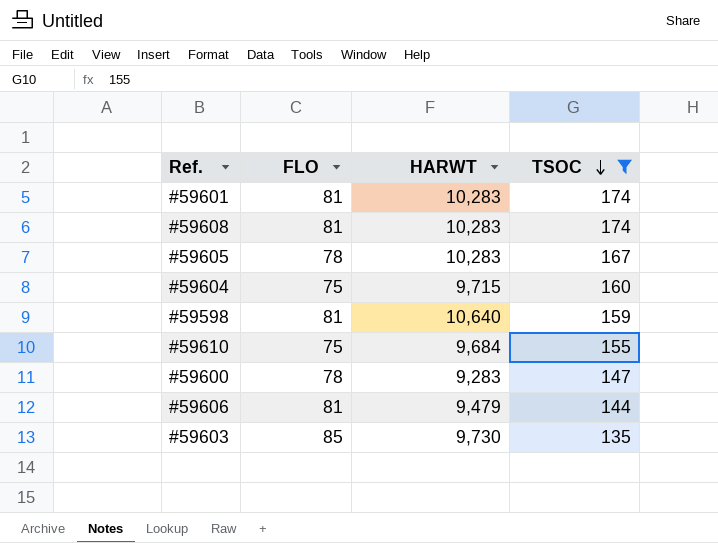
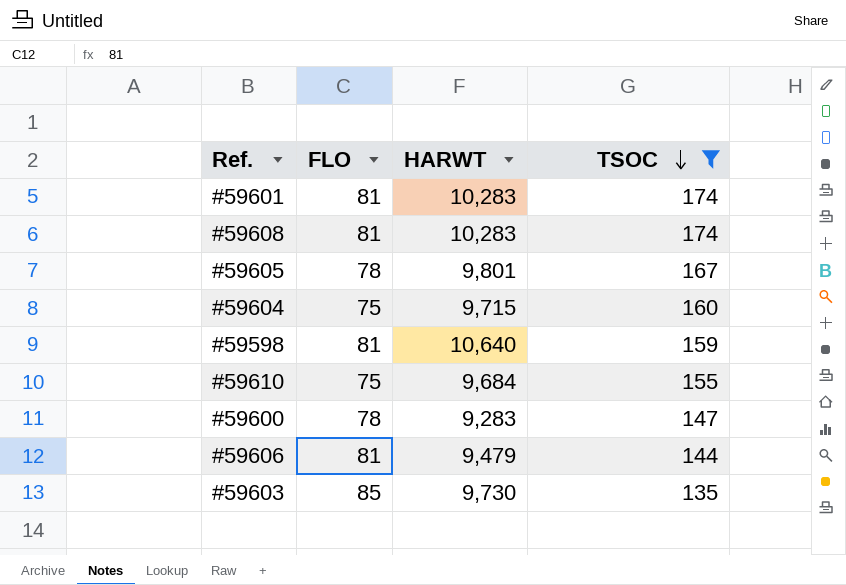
#59605 | HARWT: 10,283 -> 9,801

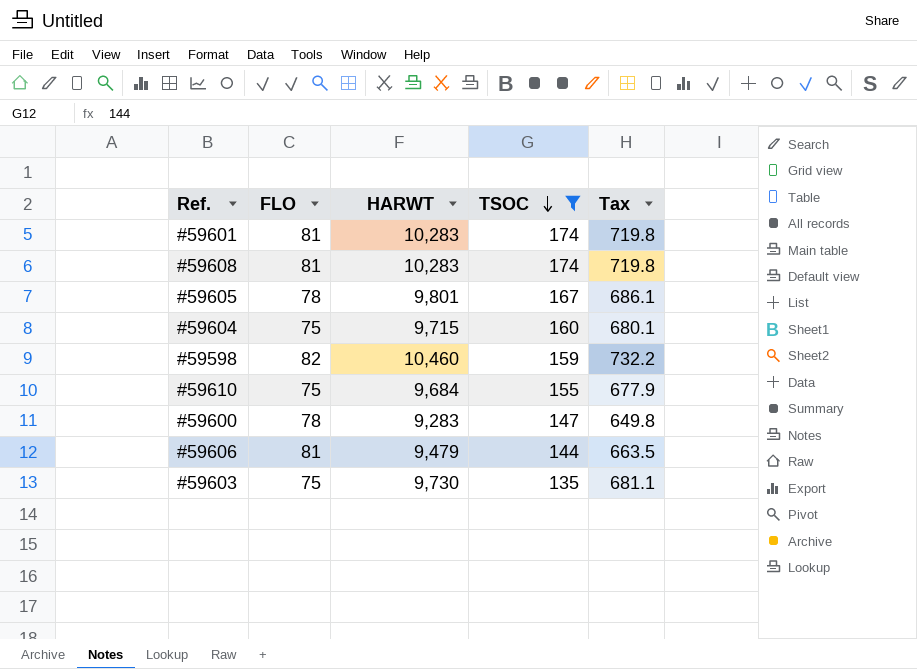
column Tax | formula: none -> [HARWT] * 0.07
#59598 | FLO: 81 -> 82
#59598 | HARWT: 10,640 -> 10,460
#59603 | FLO: 85 -> 75

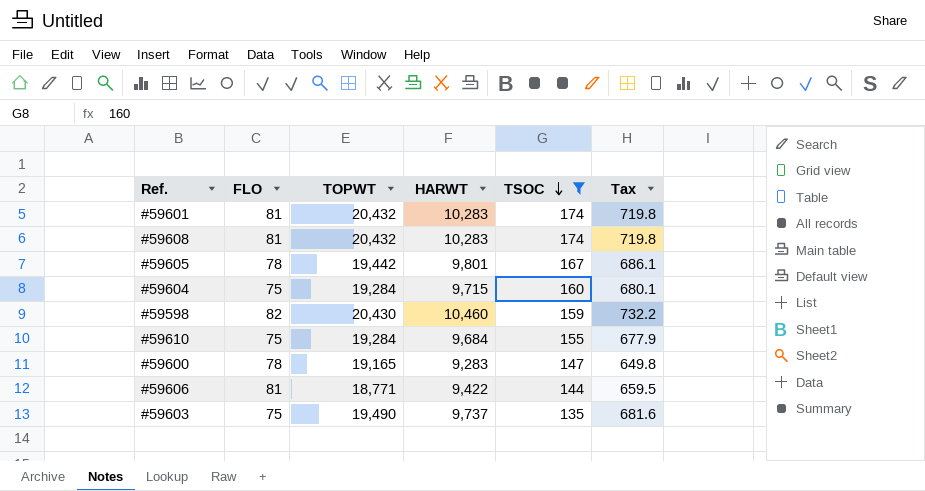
column TOPWT | position: none -> 3
#59606 | HARWT: 9,479 -> 9,422
#59606 | Tax: 663.5 -> 659.5
#59603 | HARWT: 9,730 -> 9,737
#59603 | Tax: 681.1 -> 681.6

